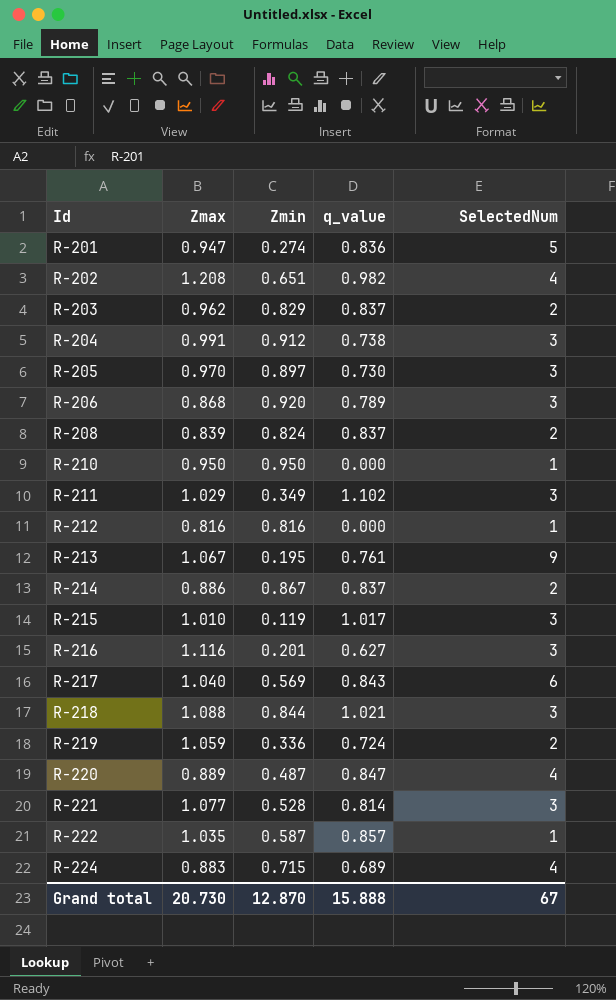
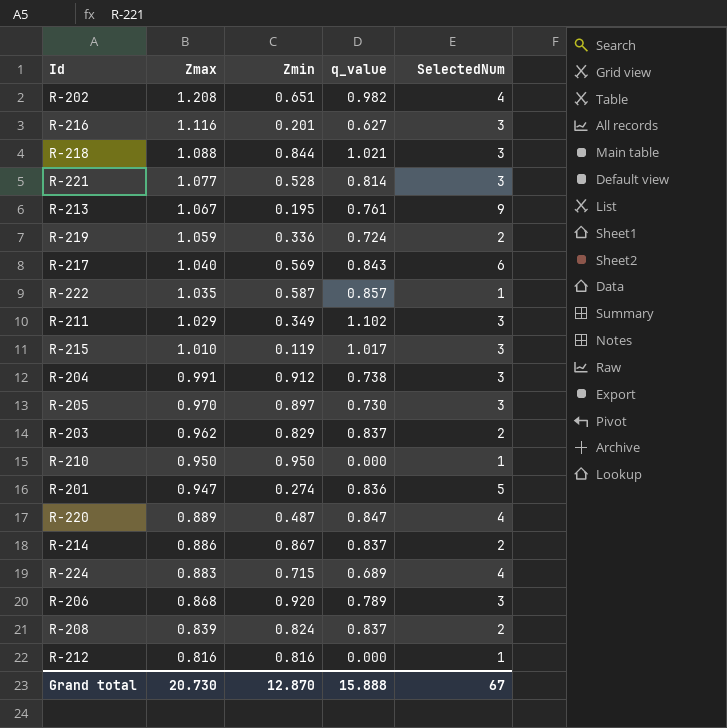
row order: Id ascending -> Zmax descending

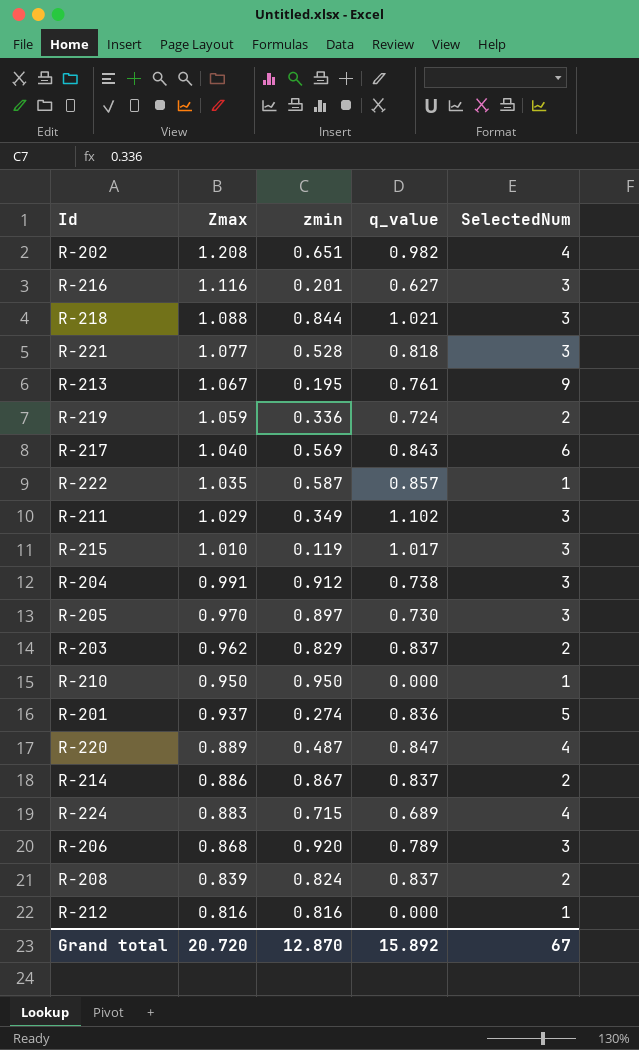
column name: Zmin -> zmin
R-221 | q_value: 0.814 -> 0.818
R-201 | Zmax: 0.947 -> 0.937
Grand total | Zmax: 20.730 -> 20.720
Grand total | q_value: 15.888 -> 15.892

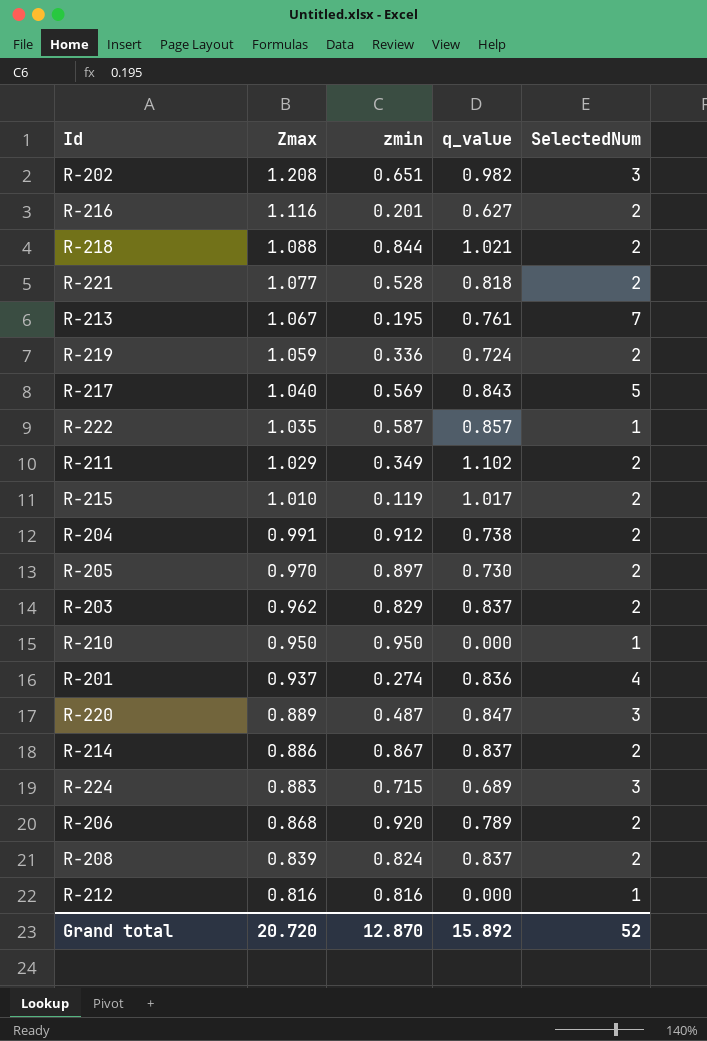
R-202 | SelectedNum: 4 -> 3
R-216 | SelectedNum: 3 -> 2
R-218 | SelectedNum: 3 -> 2
R-221 | SelectedNum: 3 -> 2
R-213 | SelectedNum: 9 -> 7
R-217 | SelectedNum: 6 -> 5
R-211 | SelectedNum: 3 -> 2
R-215 | SelectedNum: 3 -> 2
R-204 | SelectedNum: 3 -> 2
R-205 | SelectedNum: 3 -> 2
R-201 | SelectedNum: 5 -> 4
R-220 | SelectedNum: 4 -> 3
R-224 | SelectedNum: 4 -> 3
R-206 | SelectedNum: 3 -> 2
Grand total | SelectedNum: 67 -> 52

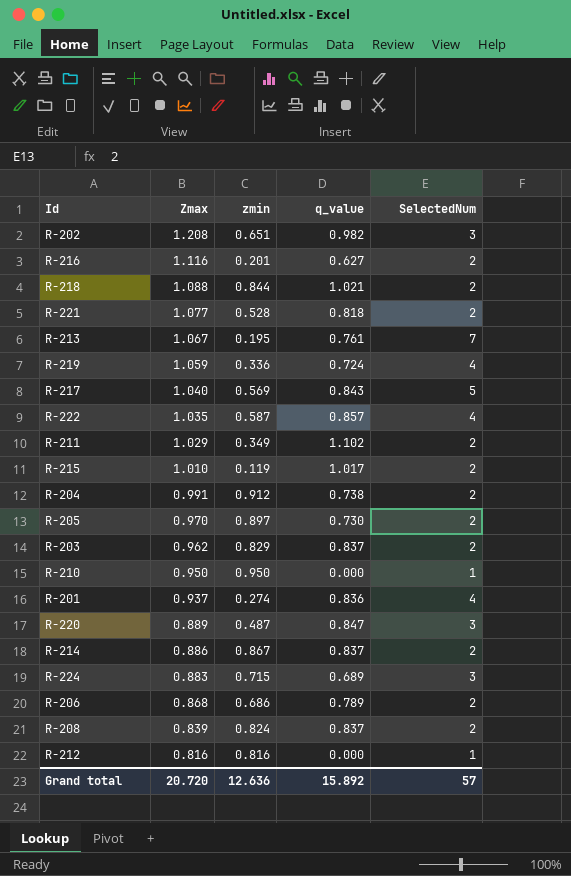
R-219 | SelectedNum: 2 -> 4
R-222 | SelectedNum: 1 -> 4
R-206 | zmin: 0.920 -> 0.686
Grand total | zmin: 12.870 -> 12.636
Grand total | SelectedNum: 52 -> 57

